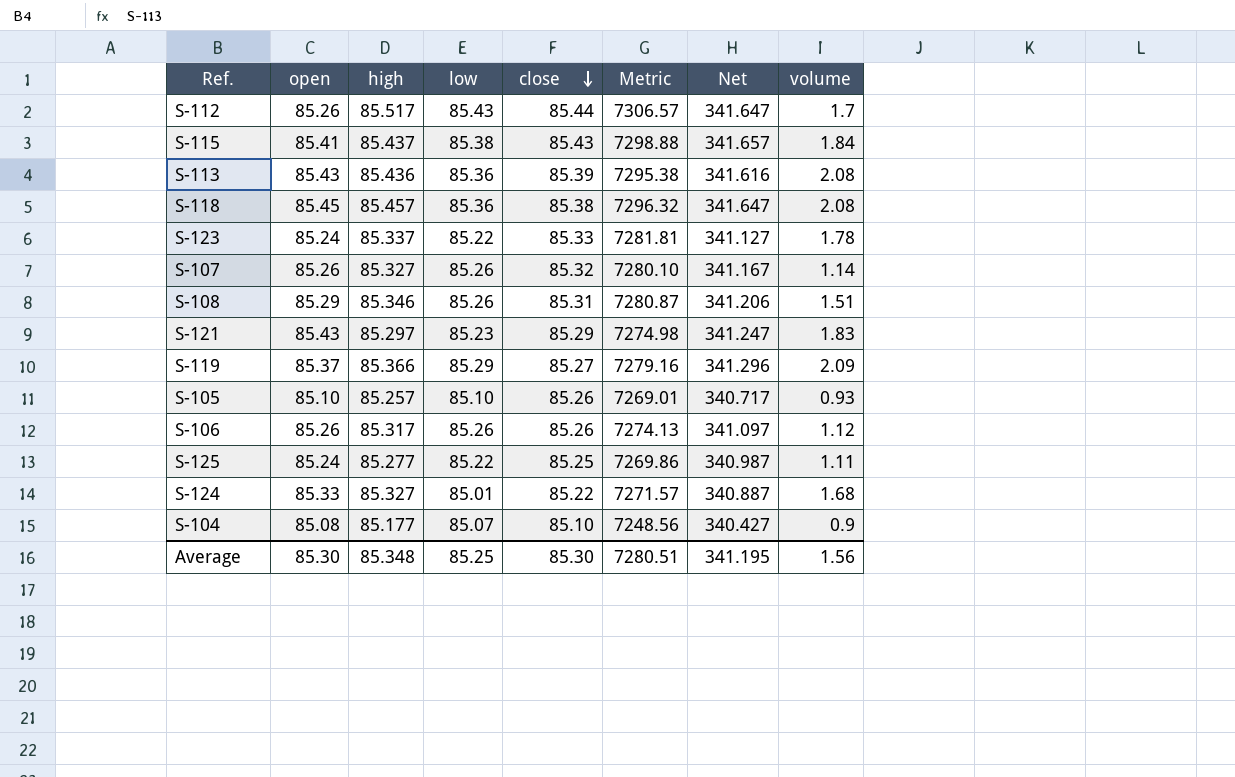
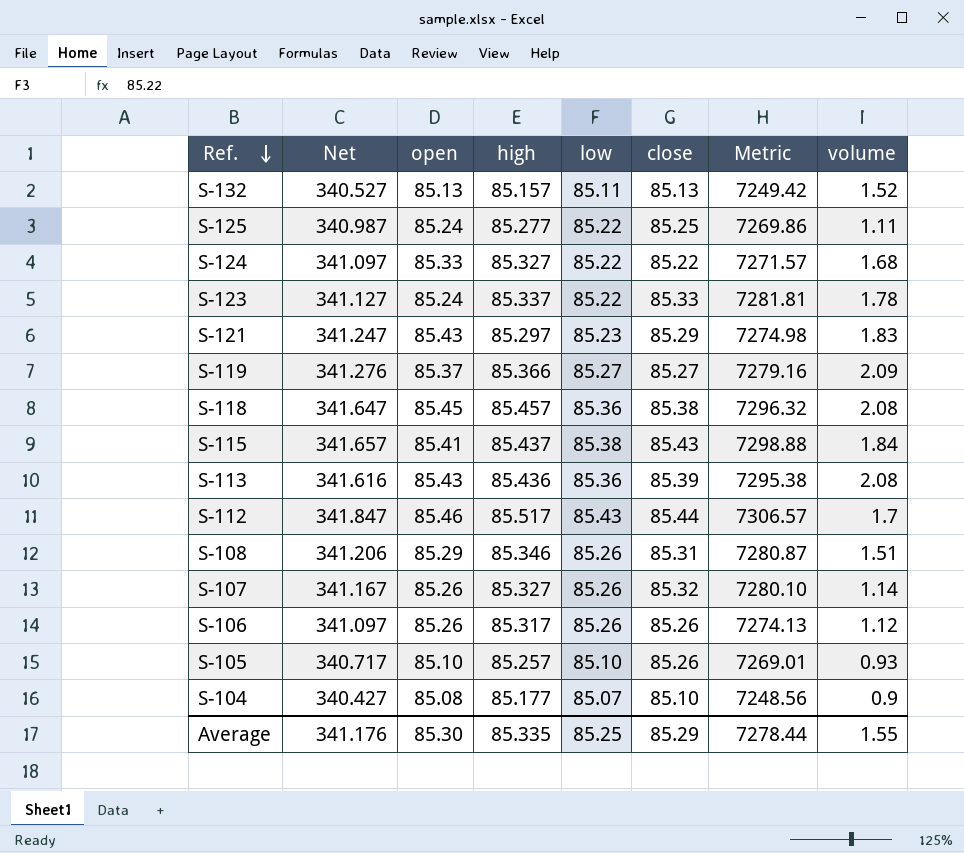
row order: close descending -> Ref. descending
column Net | position: 7 -> 2
row S-132: none -> 340.527 | 85.13 | 85.157 | 85.11 | 85.13 | 7249.42 | 1.52
S-124 | Net: 340.887 -> 341.097
S-124 | low: 85.01 -> 85.22
S-119 | Net: 341.296 -> 341.276
S-119 | low: 85.29 -> 85.27
S-112 | Net: 341.647 -> 341.847
S-112 | open: 85.26 -> 85.46
Average | Net: 341.195 -> 341.176
Average | high: 85.348 -> 85.335
Average | close: 85.30 -> 85.29
Average | Metric: 7280.51 -> 7278.44
Average | volume: 1.56 -> 1.55

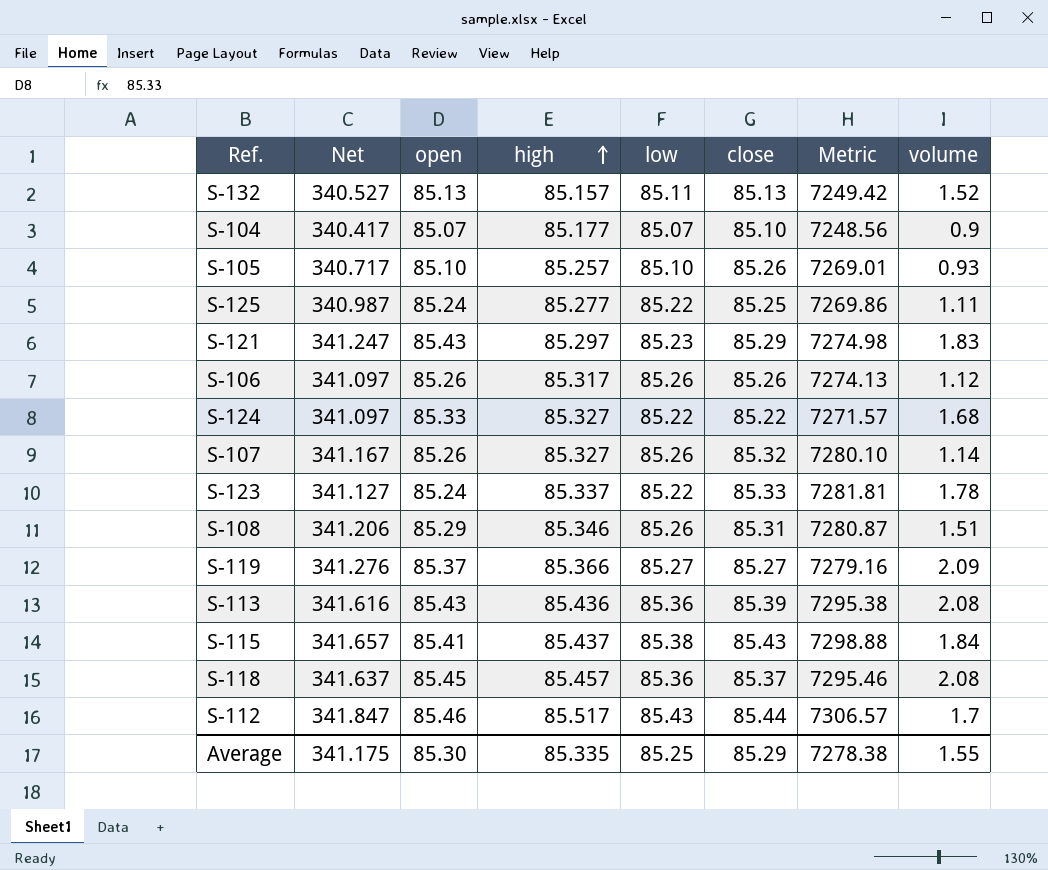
row order: Ref. descending -> high ascending
S-104 | Net: 340.427 -> 340.417
S-104 | open: 85.08 -> 85.07
S-118 | Net: 341.647 -> 341.637
S-118 | close: 85.38 -> 85.37
S-118 | Metric: 7296.32 -> 7295.46
Average | Net: 341.176 -> 341.175
Average | Metric: 7278.44 -> 7278.38

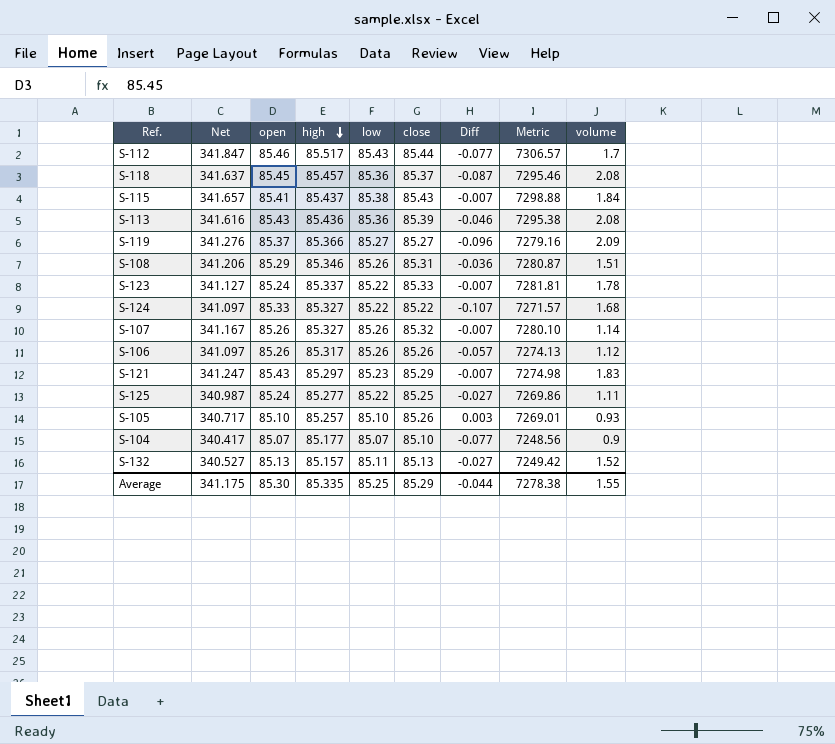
row order: high ascending -> high descending
column Diff | formula: none -> [close] - [high]

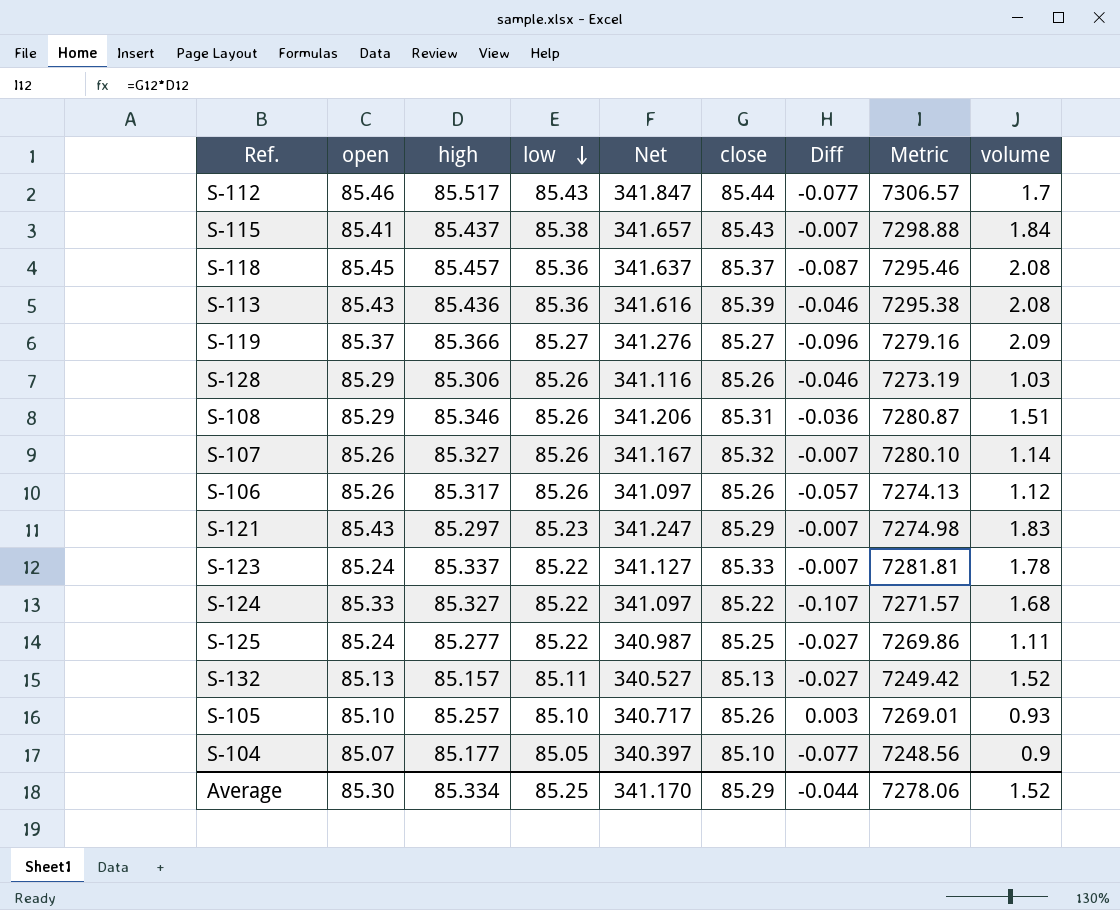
row order: high descending -> low descending
column Net | position: 2 -> 5
row S-128: none -> 85.29 | 85.306 | 85.26 | 341.116 | 85.26 | -0.046 | 7273.19 | 1.03
S-104 | low: 85.07 -> 85.05
S-104 | Net: 340.417 -> 340.397
Average | high: 85.335 -> 85.334
Average | Net: 341.175 -> 341.170
Average | Metric: 7278.38 -> 7278.06
Average | volume: 1.55 -> 1.52

